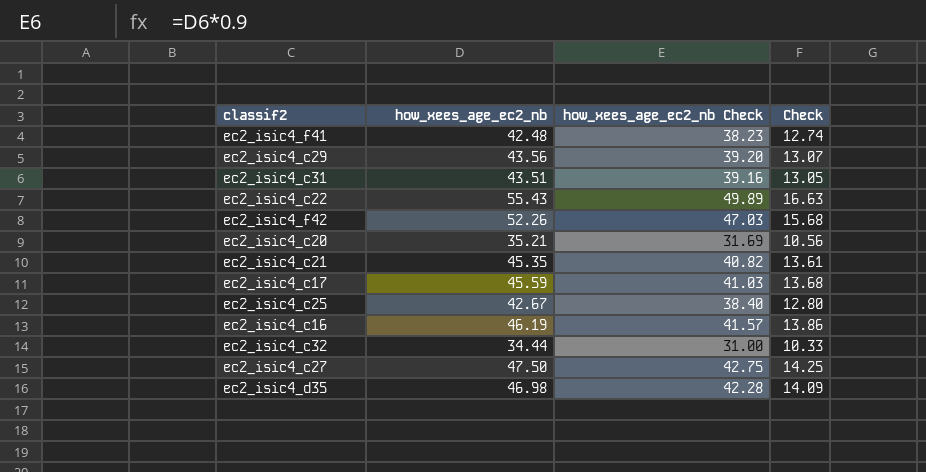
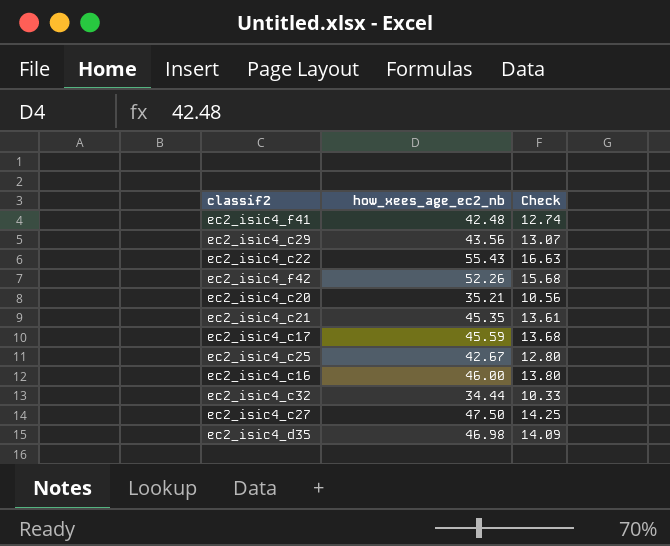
column how_xees_age_ec2_nb Check | formula: [how_xees_age_ec2_nb] * 0.9 -> none
row ec2_isic4_c31: 43.51 | 39.16 | 13.05 -> none
ec2_isic4_c16 | how_xees_age_ec2_nb: 46.19 -> 46.00
ec2_isic4_c16 | Check: 13.86 -> 13.80

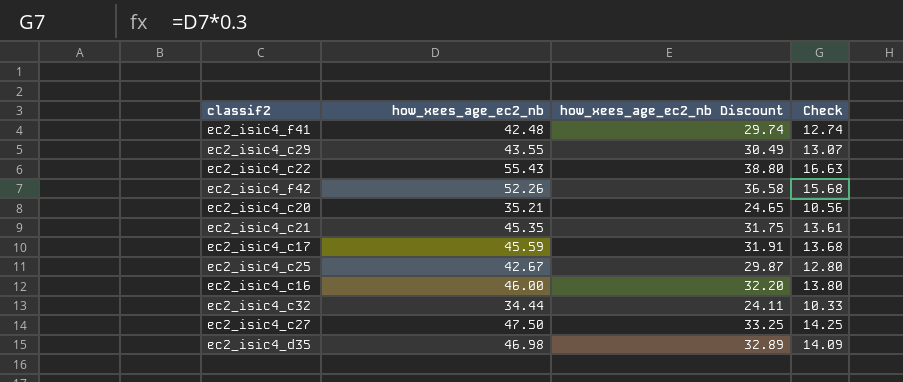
column how_xees_age_ec2_nb Discount | formula: none -> [how_xees_age_ec2_nb] * 0.7
ec2_isic4_c29 | how_xees_age_ec2_nb: 43.56 -> 43.55

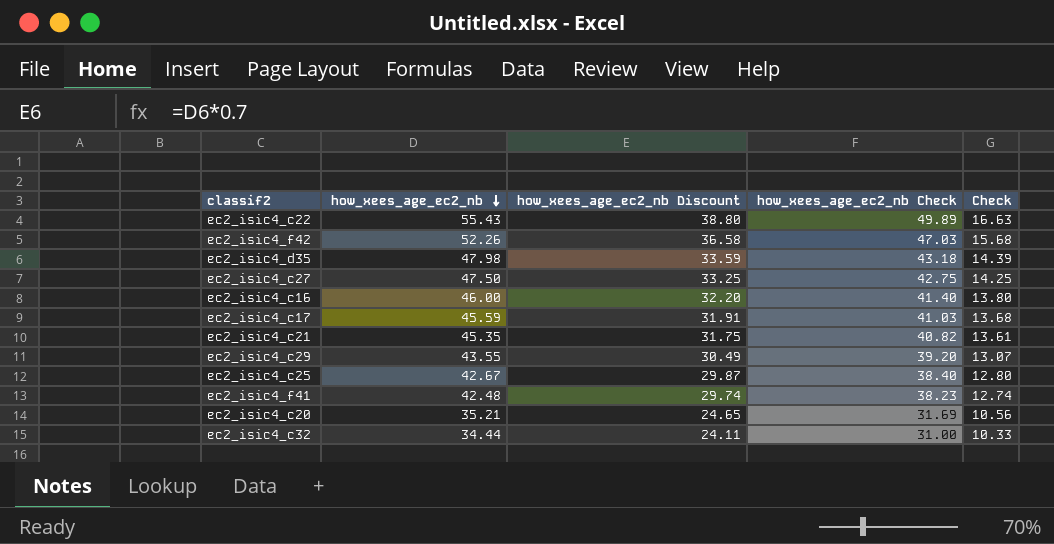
row order: none -> how_xees_age_ec2_nb descending
column how_xees_age_ec2_nb Check | formula: none -> [how_xees_age_ec2_nb] * 0.9
ec2_isic4_d35 | how_xees_age_ec2_nb: 46.98 -> 47.98
ec2_isic4_d35 | how_xees_age_ec2_nb Discount: 32.89 -> 33.59
ec2_isic4_d35 | Check: 14.09 -> 14.39

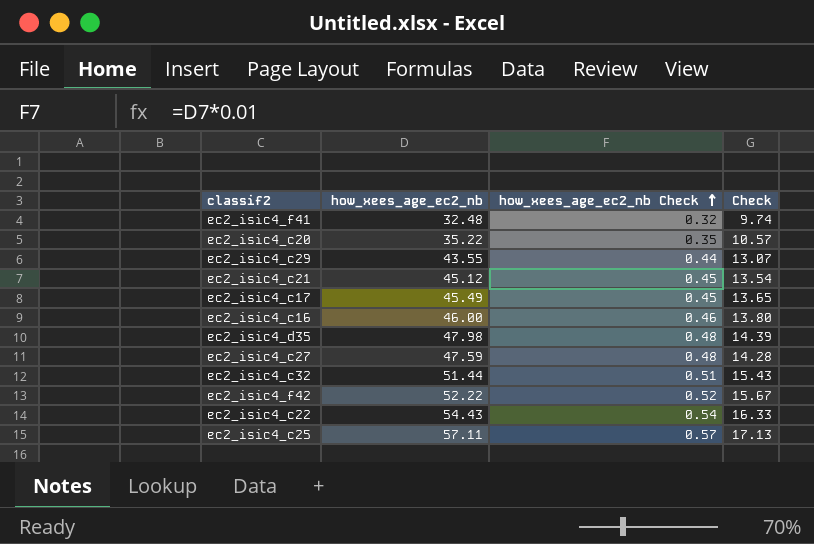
row order: how_xees_age_ec2_nb descending -> how_xees_age_ec2_nb Check ascending
column how_xees_age_ec2_nb Discount | formula: [how_xees_age_ec2_nb] * 0.7 -> none
column how_xees_age_ec2_nb Check | formula: [how_xees_age_ec2_nb] * 0.9 -> [how_xees_age_ec2_nb] * 0.01
ec2_isic4_f41 | how_xees_age_ec2_nb: 42.48 -> 32.48
ec2_isic4_f41 | Check: 12.74 -> 9.74
ec2_isic4_c20 | how_xees_age_ec2_nb: 35.21 -> 35.22
ec2_isic4_c20 | Check: 10.56 -> 10.57
ec2_isic4_c21 | how_xees_age_ec2_nb: 45.35 -> 45.12
ec2_isic4_c21 | Check: 13.61 -> 13.54
ec2_isic4_c17 | how_xees_age_ec2_nb: 45.59 -> 45.49
ec2_isic4_c17 | Check: 13.68 -> 13.65
ec2_isic4_c27 | how_xees_age_ec2_nb: 47.50 -> 47.59
ec2_isic4_c27 | Check: 14.25 -> 14.28
ec2_isic4_c32 | how_xees_age_ec2_nb: 34.44 -> 51.44
ec2_isic4_c32 | Check: 10.33 -> 15.43
ec2_isic4_f42 | how_xees_age_ec2_nb: 52.26 -> 52.22
ec2_isic4_f42 | Check: 15.68 -> 15.67
ec2_isic4_c22 | how_xees_age_ec2_nb: 55.43 -> 54.43
ec2_isic4_c22 | Check: 16.63 -> 16.33
ec2_isic4_c25 | how_xees_age_ec2_nb: 42.67 -> 57.11
ec2_isic4_c25 | Check: 12.80 -> 17.13

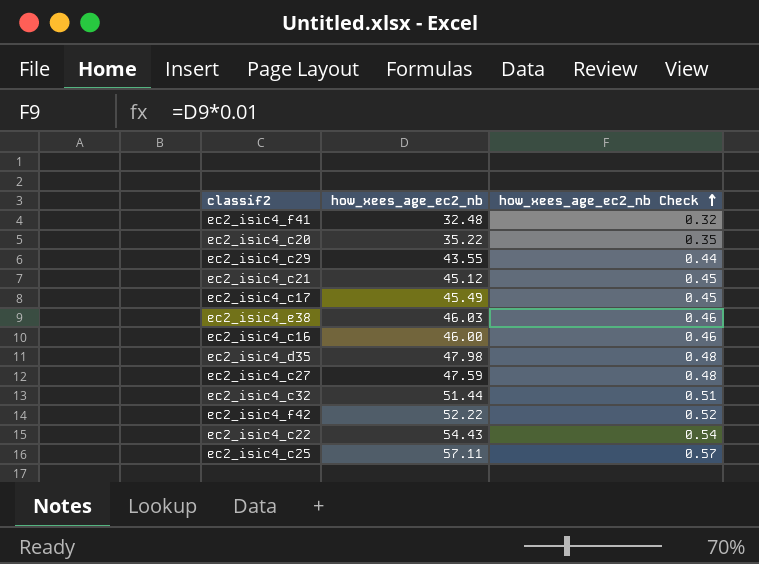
column Check | formula: [how_xees_age_ec2_nb] * 0.3 -> none
row ec2_isic4_e38: none -> 46.03 | 0.46

